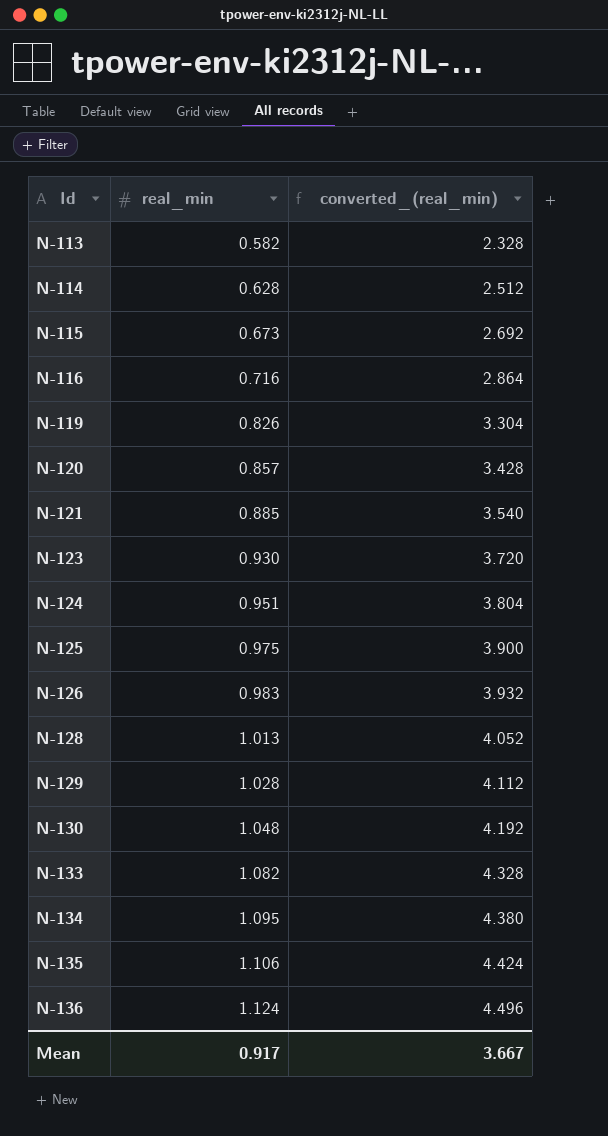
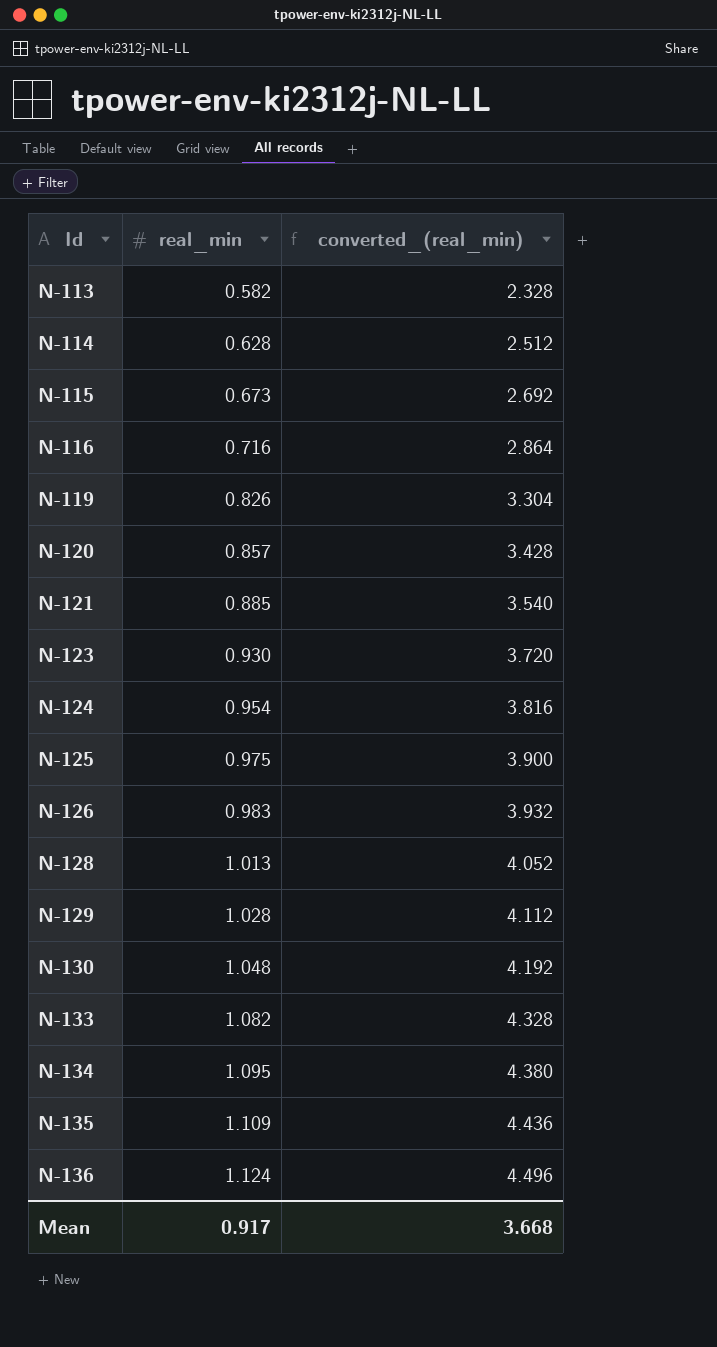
N-124 | real_min: 0.951 -> 0.954
N-124 | converted_(real_min): 3.804 -> 3.816
N-135 | real_min: 1.106 -> 1.109
N-135 | converted_(real_min): 4.424 -> 4.436
Mean | converted_(real_min): 3.667 -> 3.668

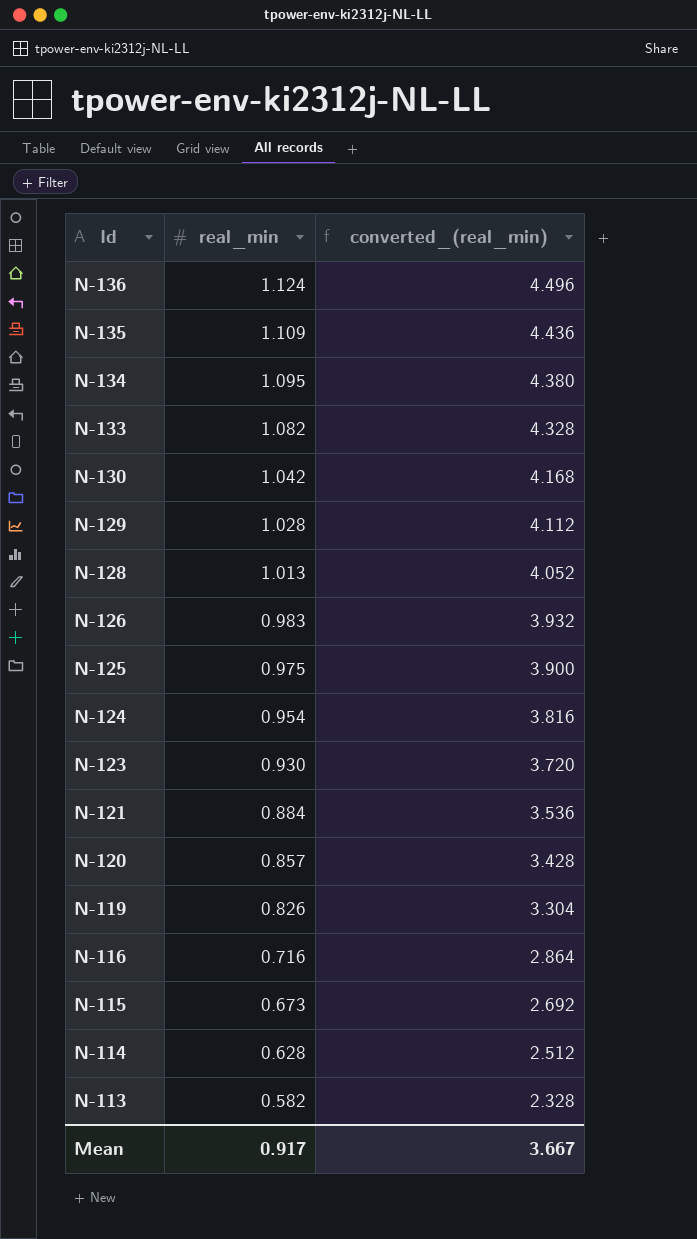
row order: Id ascending -> Id descending
N-130 | real_min: 1.048 -> 1.042
N-130 | converted_(real_min): 4.192 -> 4.168
N-121 | real_min: 0.885 -> 0.884
N-121 | converted_(real_min): 3.540 -> 3.536
Mean | converted_(real_min): 3.668 -> 3.667

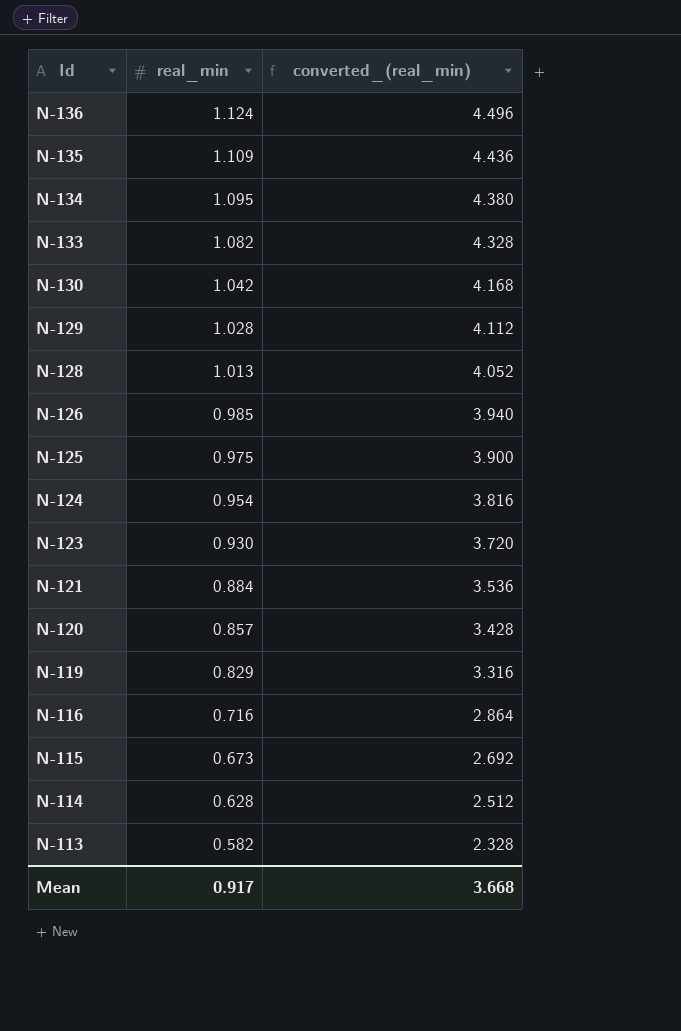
N-126 | real_min: 0.983 -> 0.985
N-126 | converted_(real_min): 3.932 -> 3.940
N-119 | real_min: 0.826 -> 0.829
N-119 | converted_(real_min): 3.304 -> 3.316
Mean | converted_(real_min): 3.667 -> 3.668

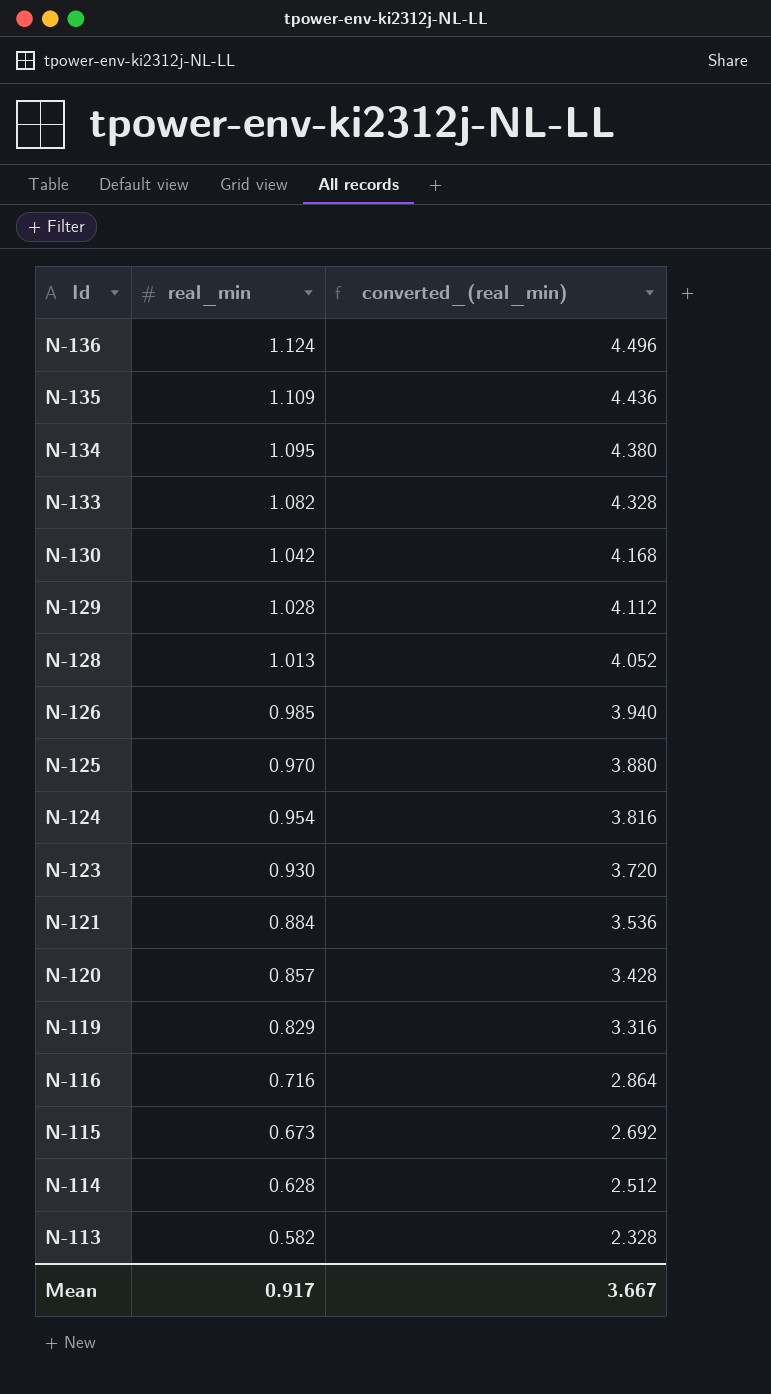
N-125 | real_min: 0.975 -> 0.970
N-125 | converted_(real_min): 3.900 -> 3.880
Mean | converted_(real_min): 3.668 -> 3.667

